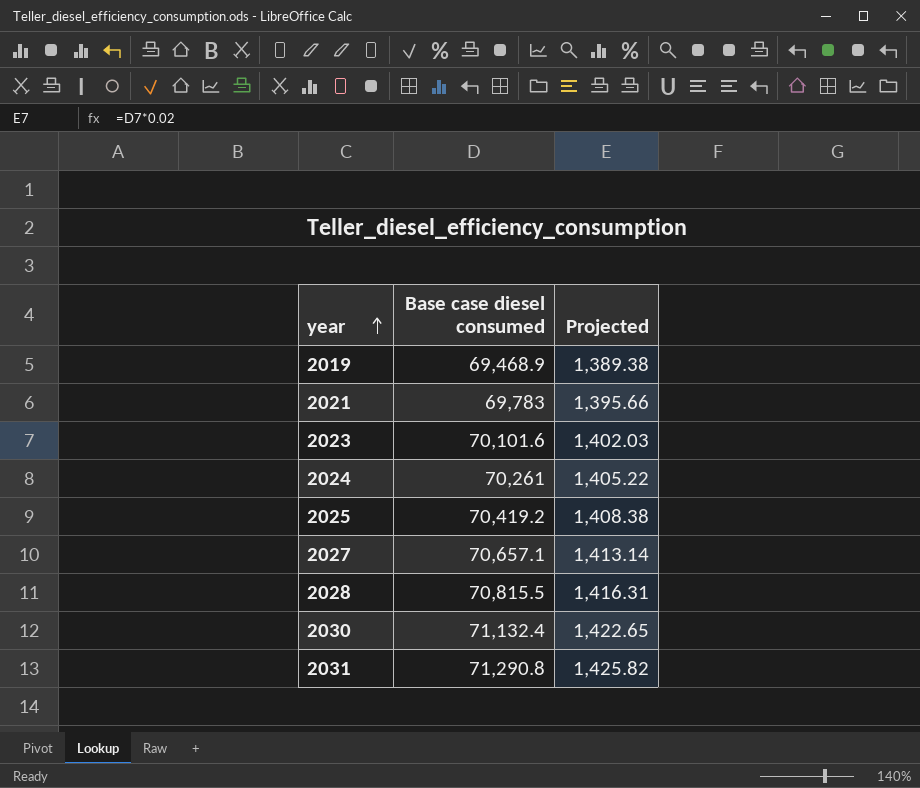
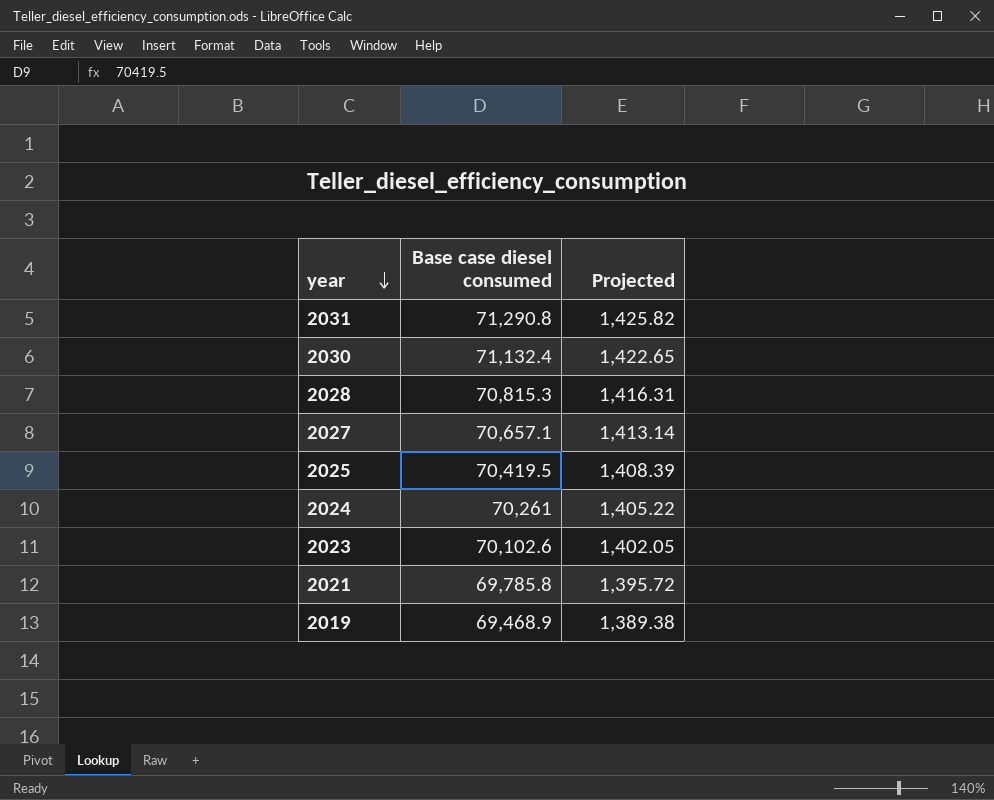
row order: year ascending -> year descending
2028 | Base case diesel consumed: 70,815.5 -> 70,815.3
2025 | Base case diesel consumed: 70,419.2 -> 70,419.5
2025 | Projected: 1,408.38 -> 1,408.39
2023 | Base case diesel consumed: 70,101.6 -> 70,102.6
2023 | Projected: 1,402.03 -> 1,402.05
2021 | Base case diesel consumed: 69,783 -> 69,785.8
2021 | Projected: 1,395.66 -> 1,395.72

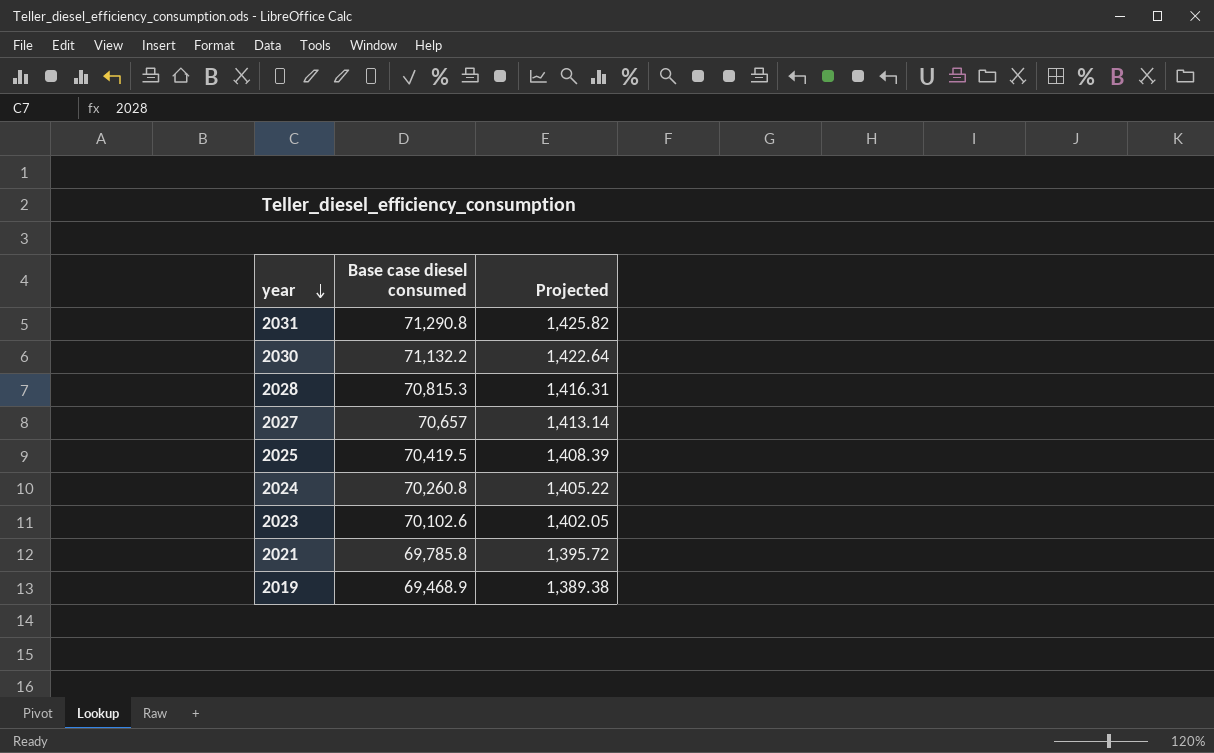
2030 | Base case diesel consumed: 71,132.4 -> 71,132.2
2030 | Projected: 1,422.65 -> 1,422.64
2027 | Base case diesel consumed: 70,657.1 -> 70,657
2024 | Base case diesel consumed: 70,261 -> 70,260.8

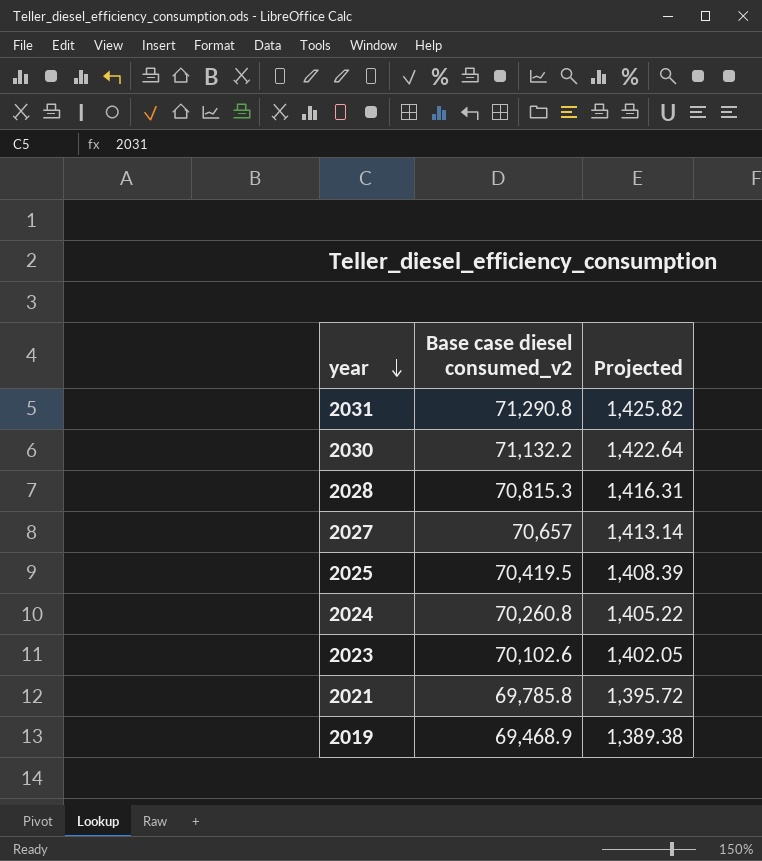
column name: Base case diesel consumed -> Base case diesel consumed_v2

